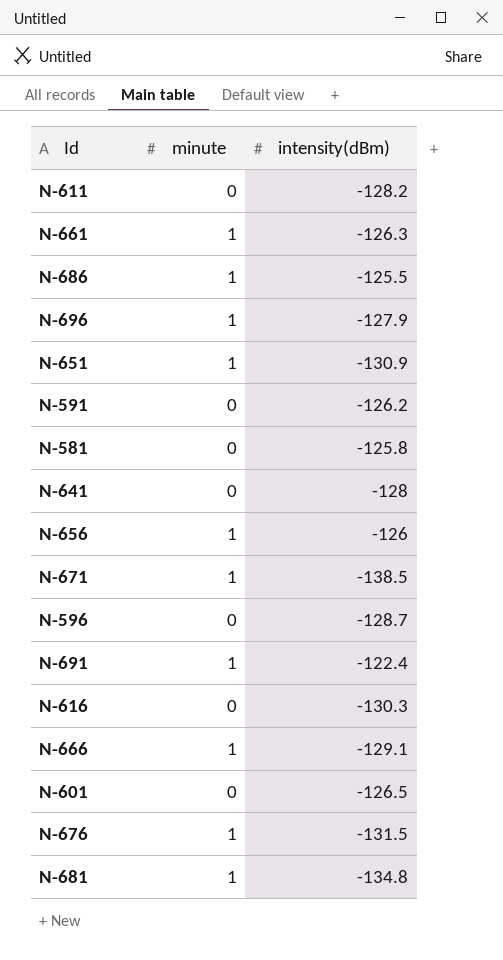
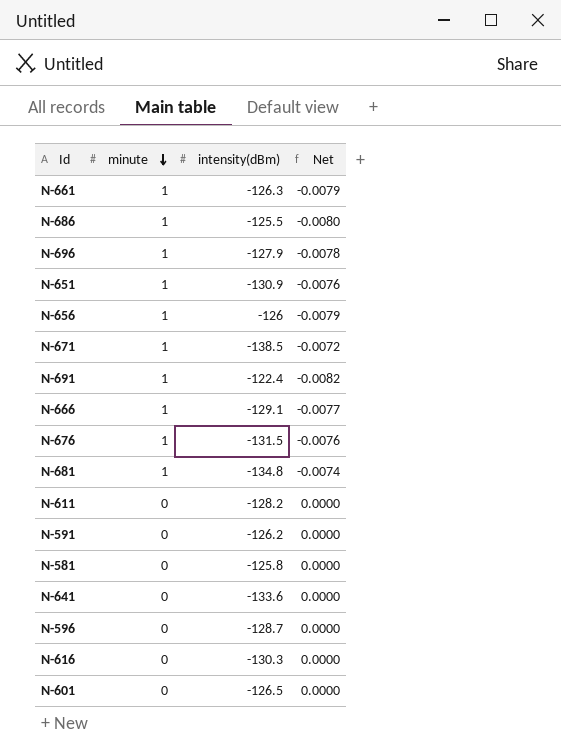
row order: none -> minute descending
column Net | formula: none -> [minute] / [intensity(dBm)]
N-641 | intensity(dBm): -128 -> -133.6

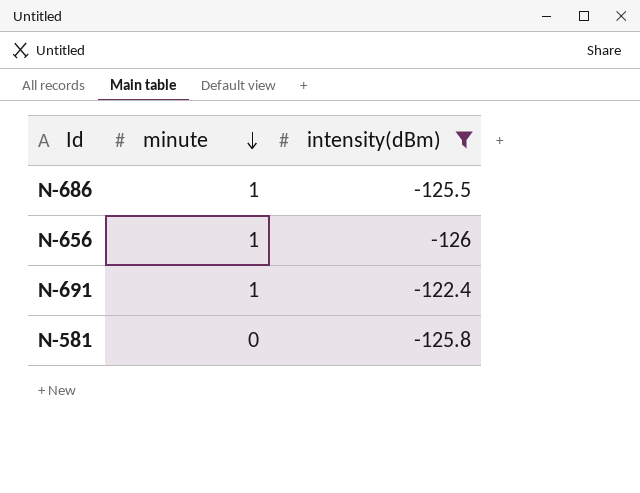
filter: none -> intensity(dBm) >= -126
column Net | formula: [minute] / [intensity(dBm)] -> none

